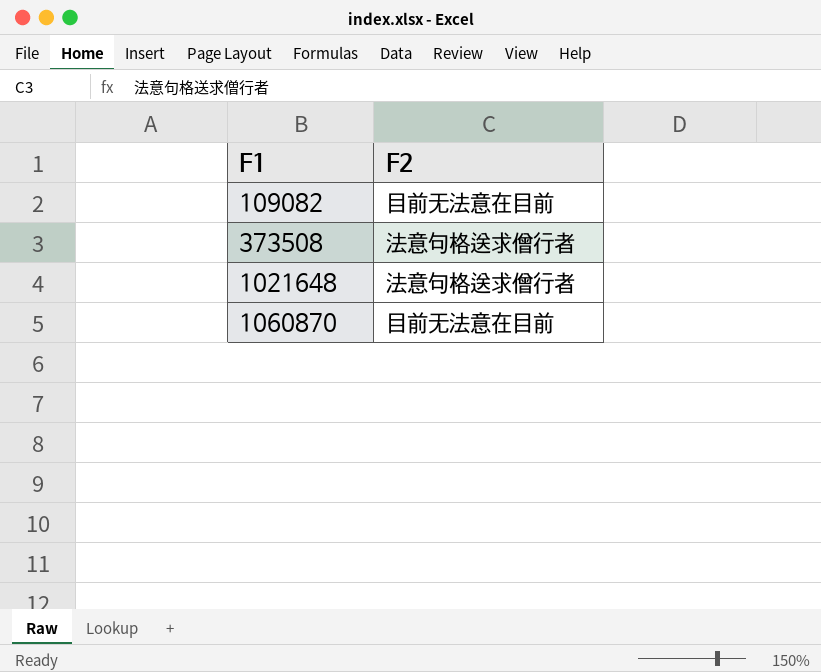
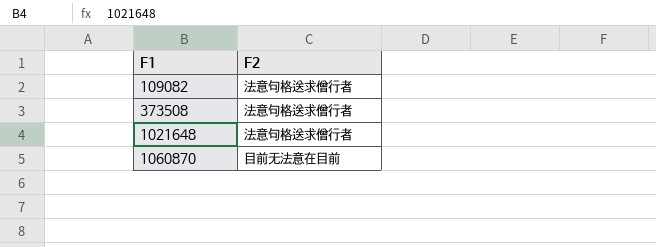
109082 | F2: 目前无法意在目前 -> 法意句格送求僧行者

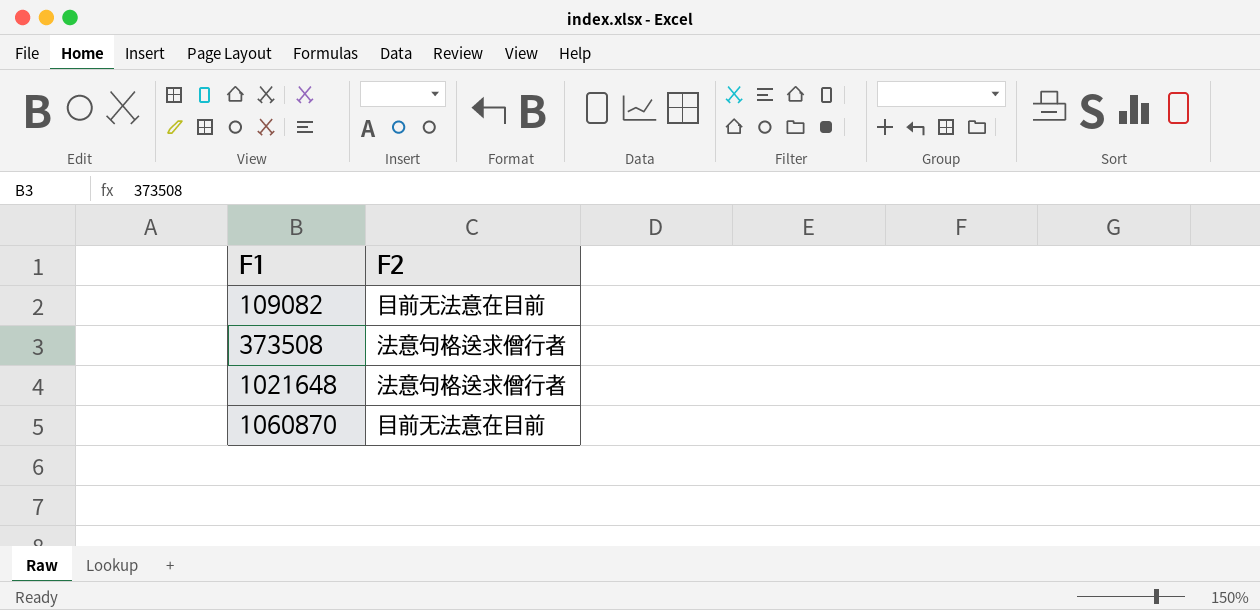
109082 | F2: 法意句格送求僧行者 -> 目前无法意在目前

